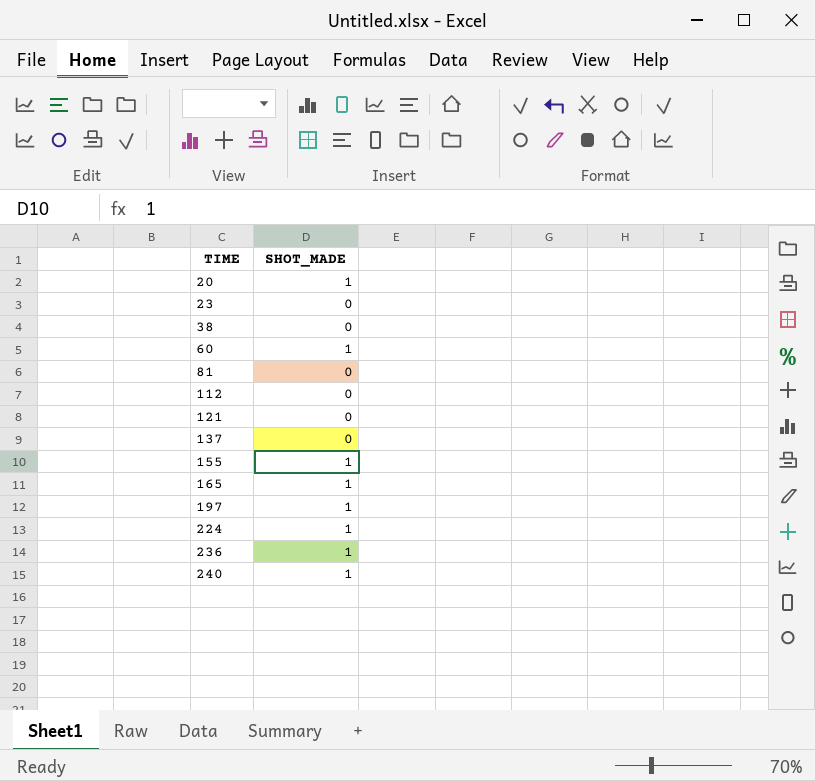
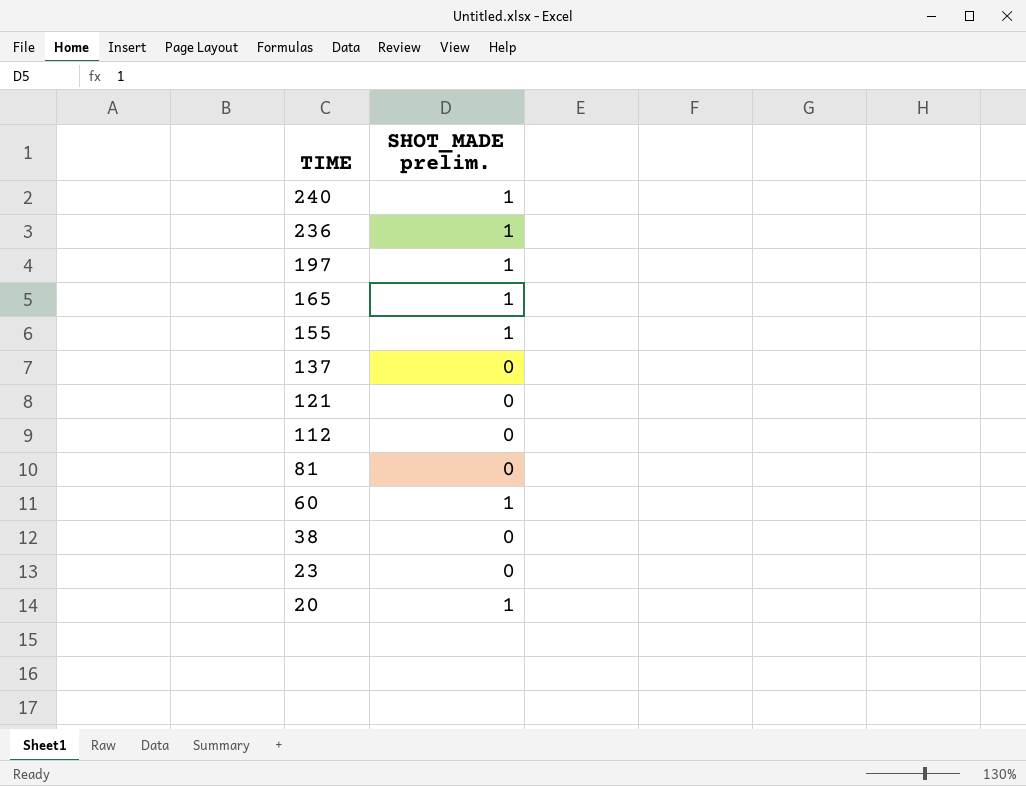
row order: TIME ascending -> TIME descending
column name: SHOT_MADE -> SHOT_MADE prelim.
row 224: 1 -> none

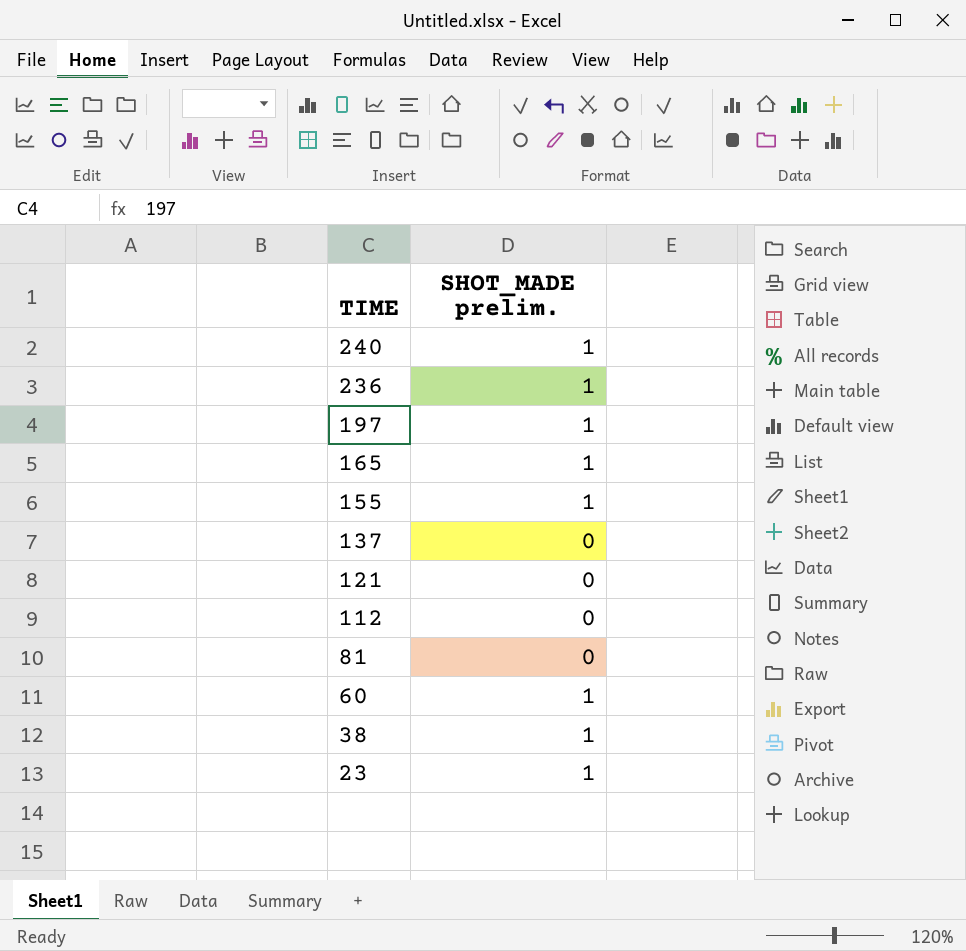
row 20: 1 -> none
38 | SHOT_MADE prelim.: 0 -> 1
23 | SHOT_MADE prelim.: 0 -> 1

